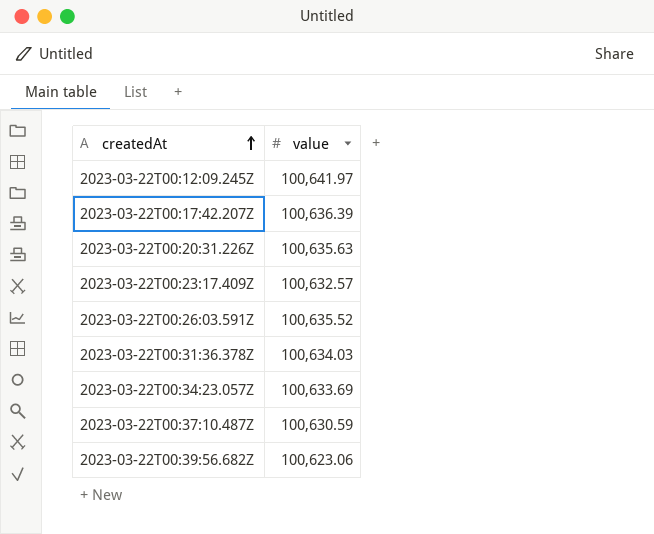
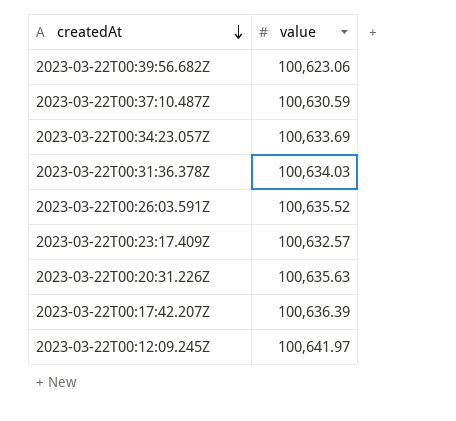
row order: createdAt ascending -> createdAt descending

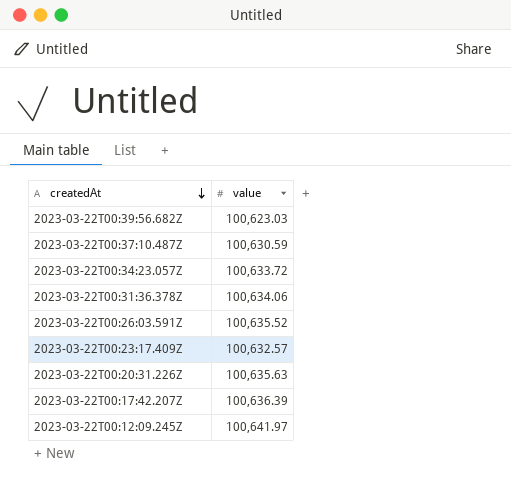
2023-03-22T00:39:56.682Z | value: 100,623.06 -> 100,623.03
2023-03-22T00:34:23.057Z | value: 100,633.69 -> 100,633.72
2023-03-22T00:31:36.378Z | value: 100,634.03 -> 100,634.06

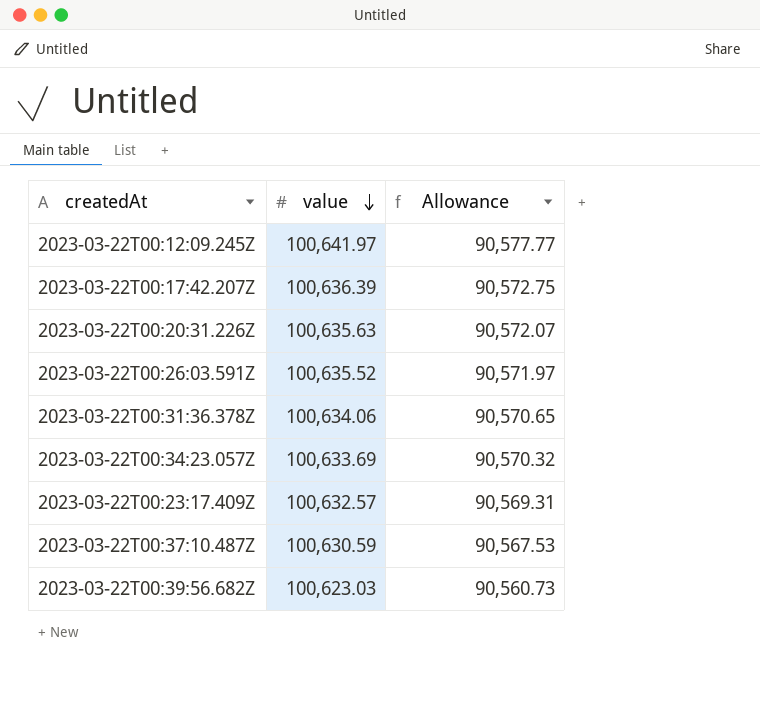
row order: createdAt descending -> value descending
column Allowance | formula: none -> [value] * 0.9
2023-03-22T00:34:23.057Z | value: 100,633.72 -> 100,633.69

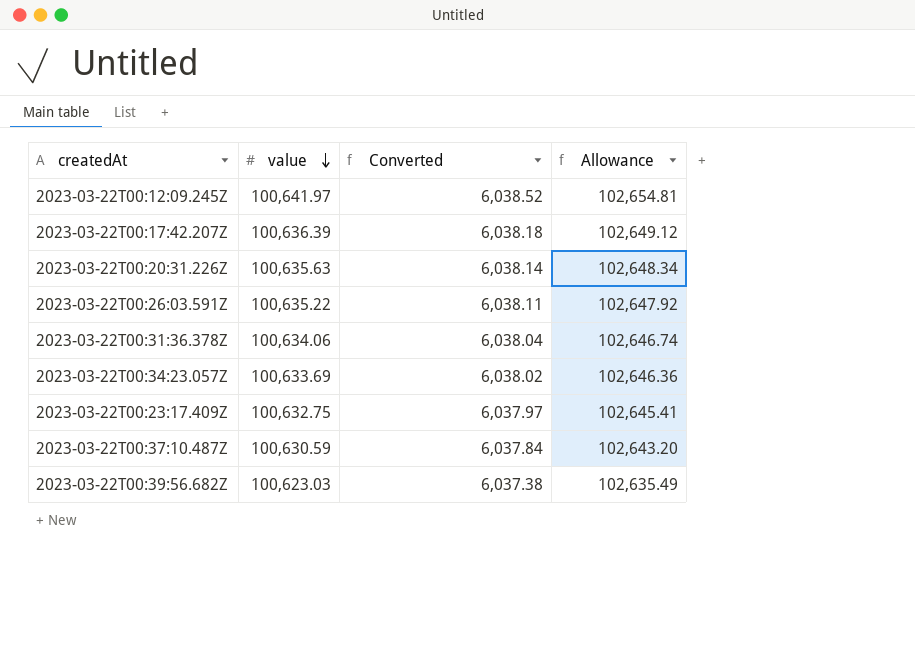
column Converted | formula: none -> [value] * 0.06
column Allowance | formula: [value] * 0.9 -> [value] * 1.02
2023-03-22T00:26:03.591Z | value: 100,635.52 -> 100,635.22
2023-03-22T00:23:17.409Z | value: 100,632.57 -> 100,632.75

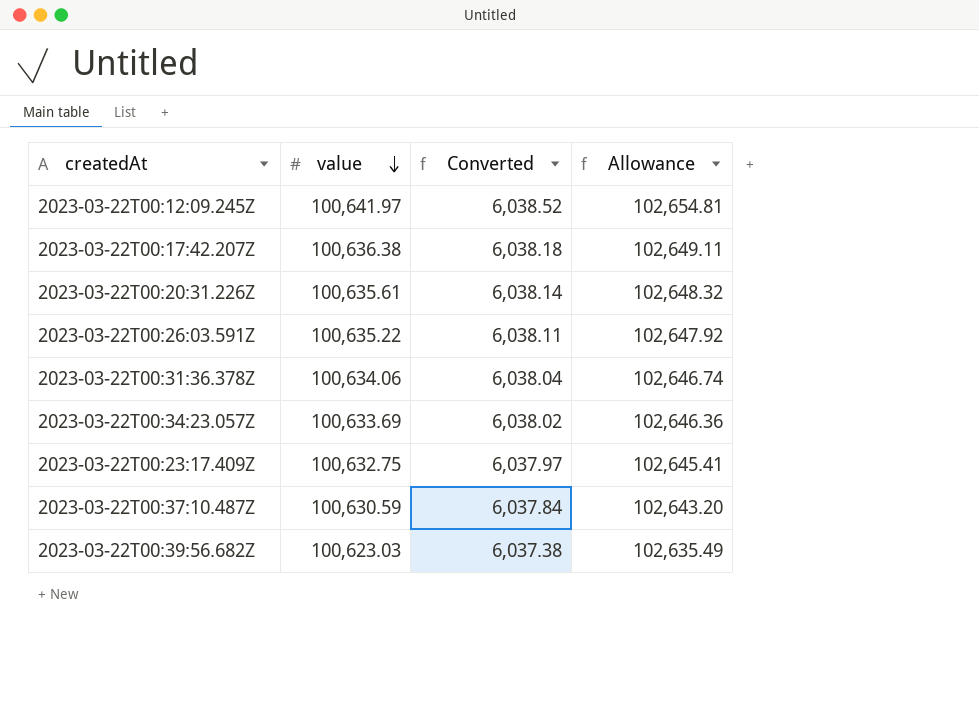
2023-03-22T00:17:42.207Z | value: 100,636.39 -> 100,636.38
2023-03-22T00:17:42.207Z | Allowance: 102,649.12 -> 102,649.11
2023-03-22T00:20:31.226Z | value: 100,635.63 -> 100,635.61
2023-03-22T00:20:31.226Z | Allowance: 102,648.34 -> 102,648.32

